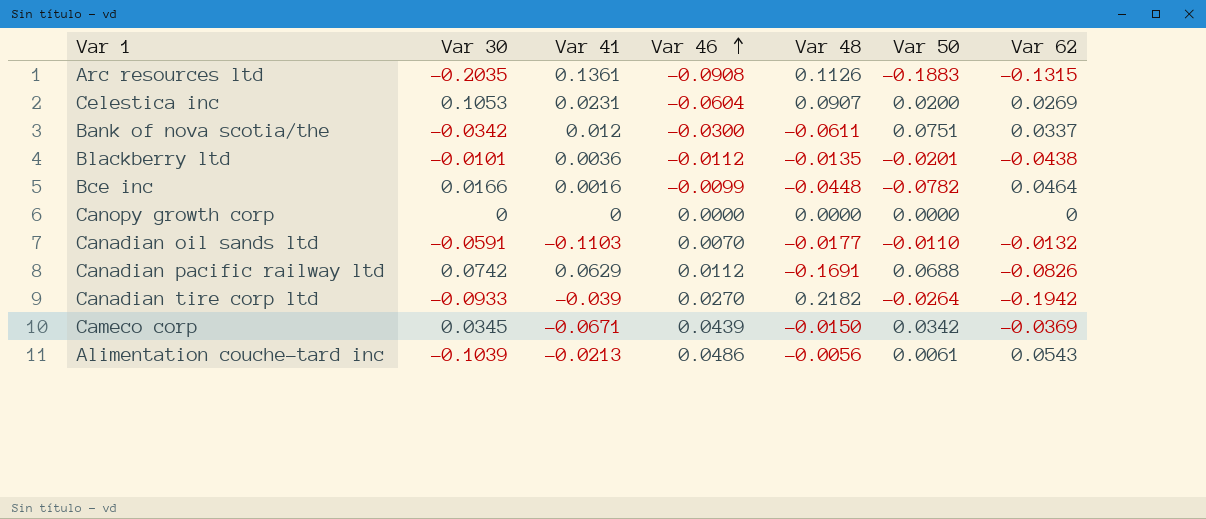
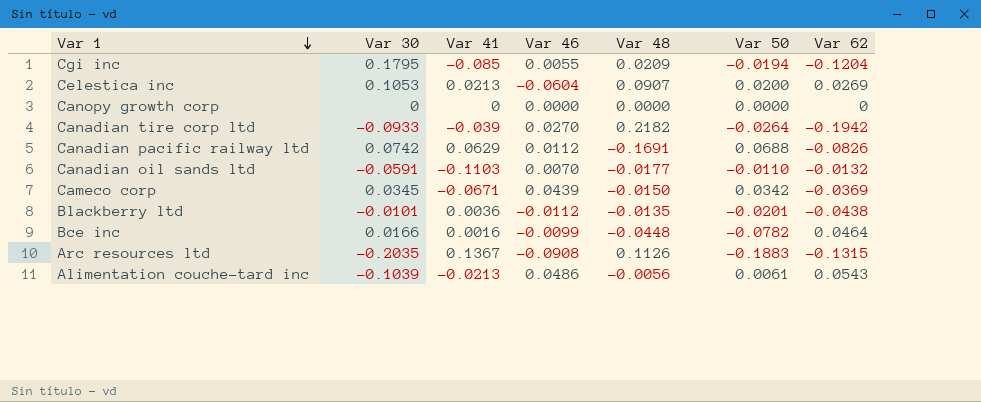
row order: Var 46 ascending -> Var 1 descending
row Bank of nova scotia/the: -0.0342 | 0.012 | -0.0300 | -0.0611 | 0.0751 | 0.0337 -> none
row Cgi inc: none -> 0.1795 | -0.085 | 0.0055 | 0.0209 | -0.0194 | -0.1204
Celestica inc | Var 41: 0.0231 -> 0.0213
Arc resources ltd | Var 41: 0.1361 -> 0.1367

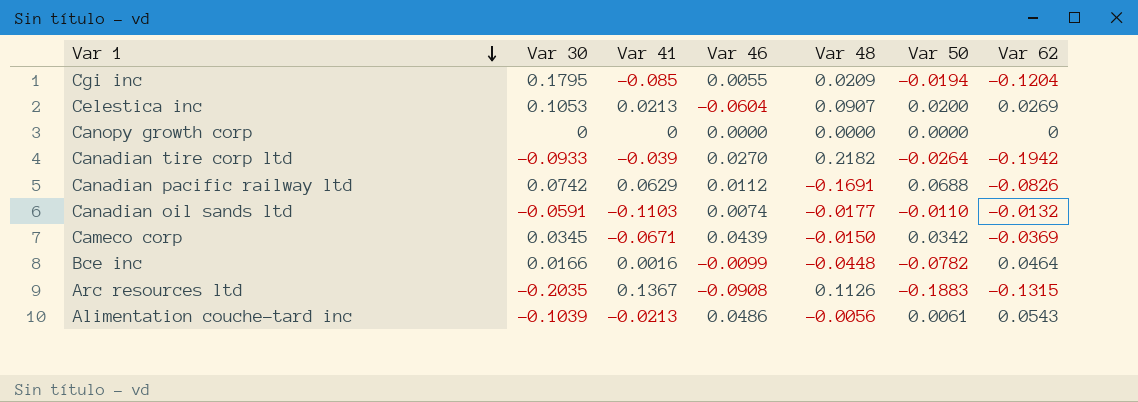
row Blackberry ltd: -0.0101 | 0.0036 | -0.0112 | -0.0135 | -0.0201 | -0.0438 -> none
Canadian oil sands ltd | Var 46: 0.0070 -> 0.0074

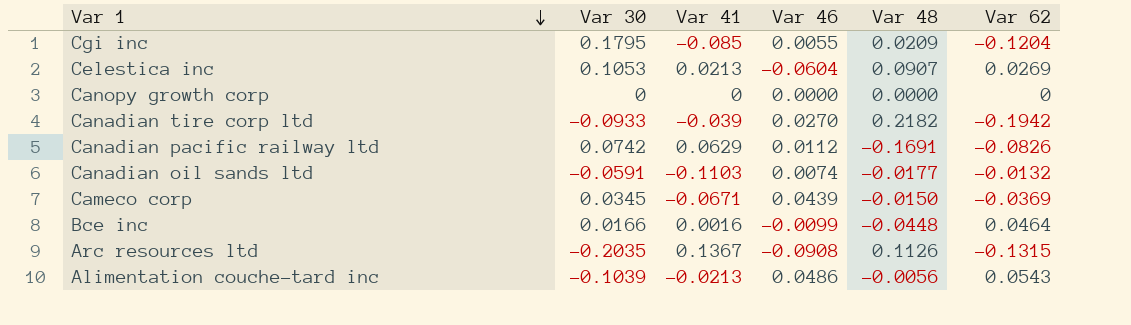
column Var 50 | position: 6 -> none

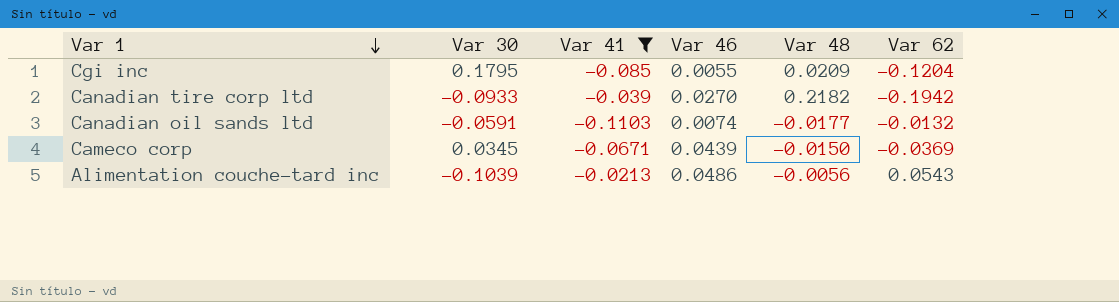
filter: none -> Var 41 <= -0.0213

